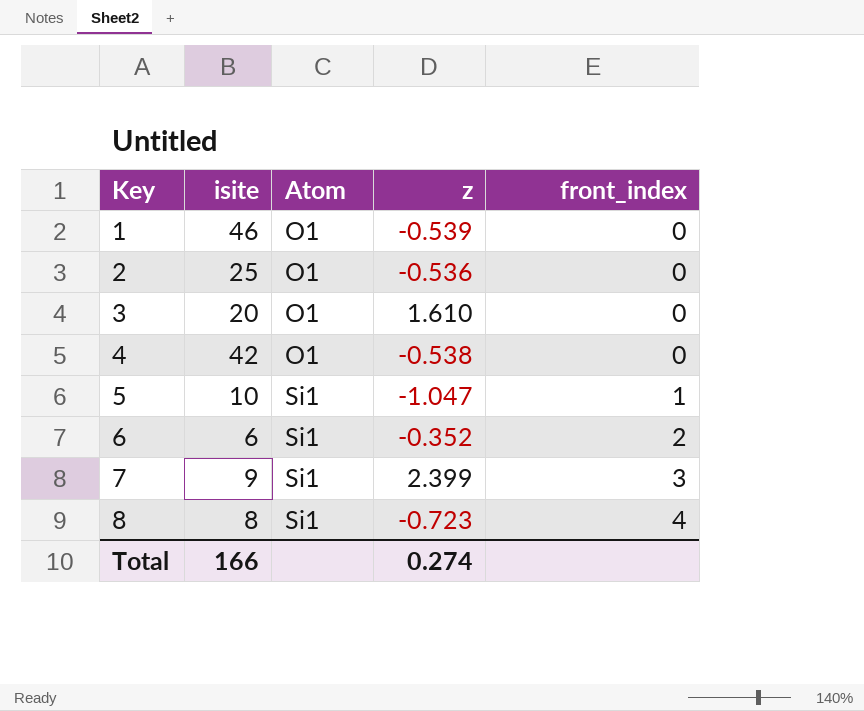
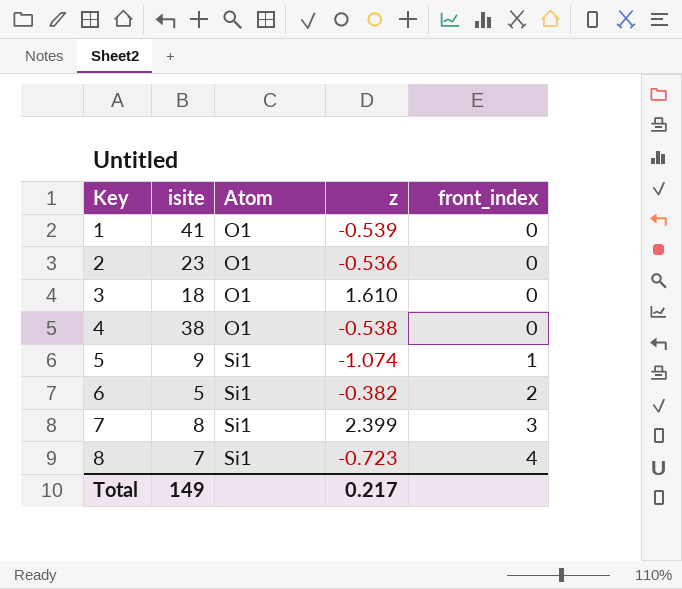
1 | isite: 46 -> 41
2 | isite: 25 -> 23
3 | isite: 20 -> 18
4 | isite: 42 -> 38
5 | isite: 10 -> 9
5 | z: -1.047 -> -1.074
6 | isite: 6 -> 5
6 | z: -0.352 -> -0.382
7 | isite: 9 -> 8
8 | isite: 8 -> 7
Total | isite: 166 -> 149
Total | z: 0.274 -> 0.217

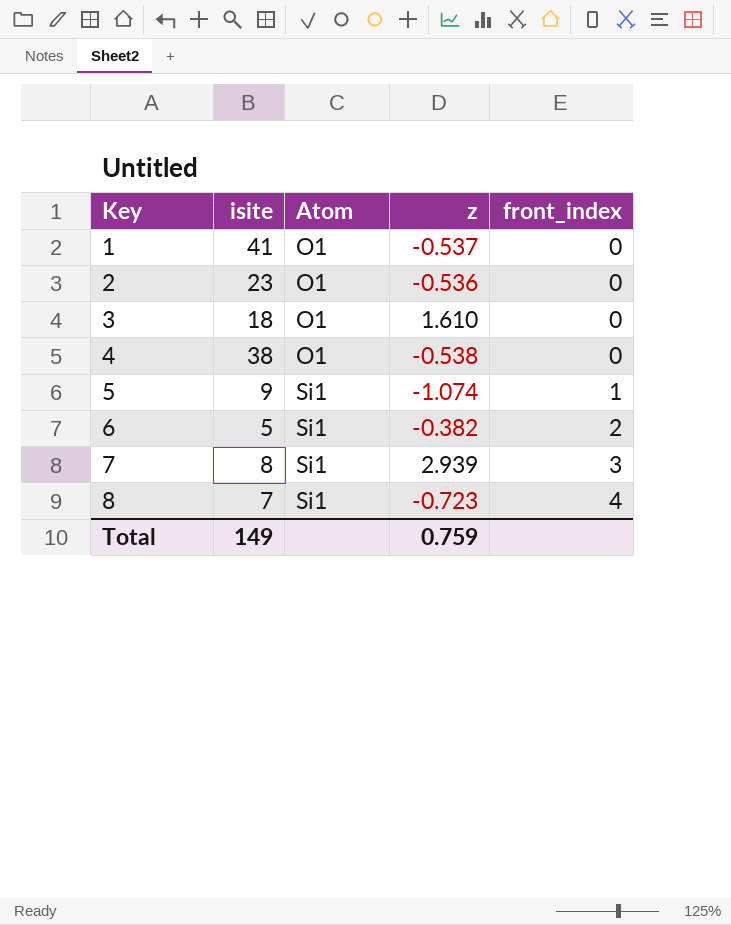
1 | z: -0.539 -> -0.537
7 | z: 2.399 -> 2.939
Total | z: 0.217 -> 0.759

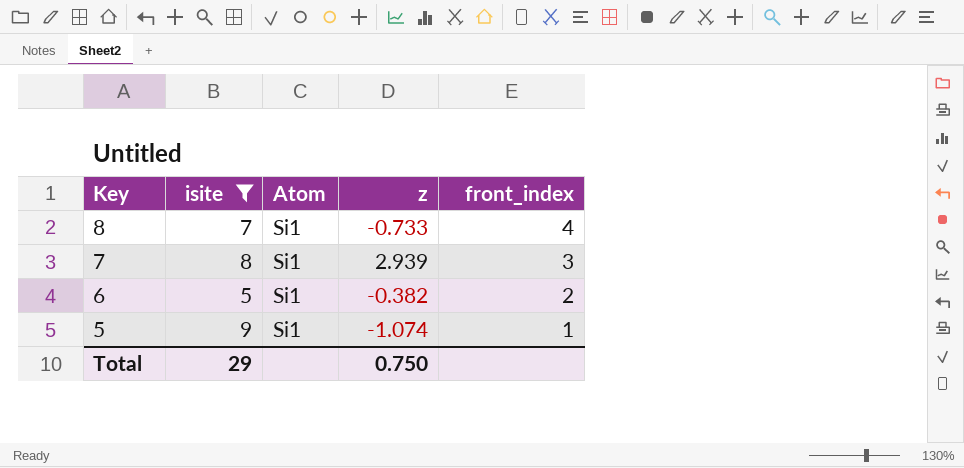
filter: none -> isite <= 9
row order: Key ascending -> Key descending
8 | z: -0.723 -> -0.733
Total | isite: 149 -> 29
Total | z: 0.759 -> 0.750

